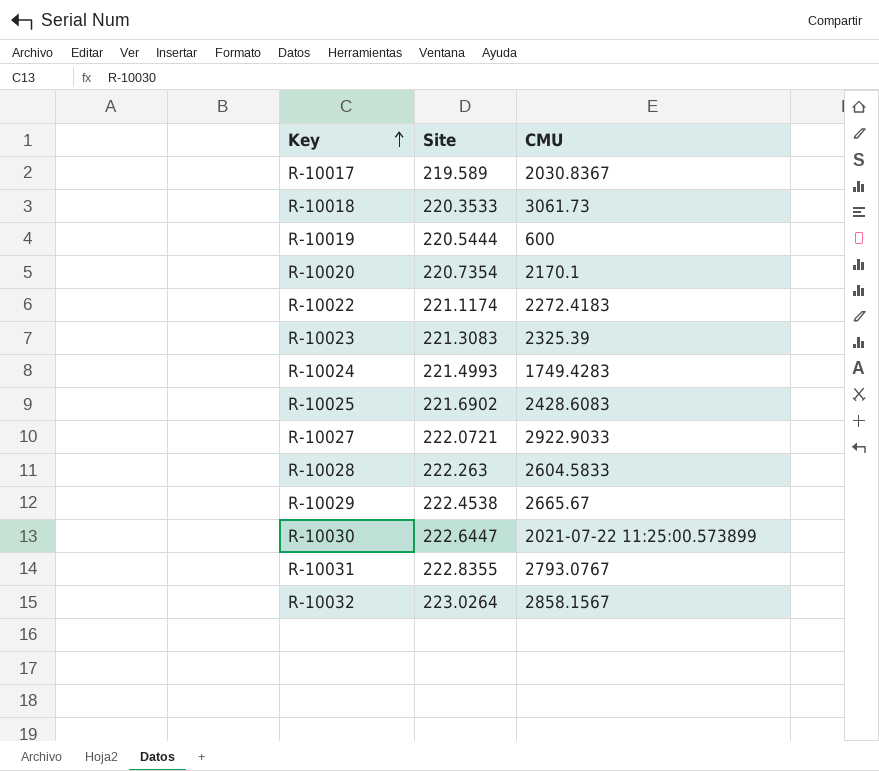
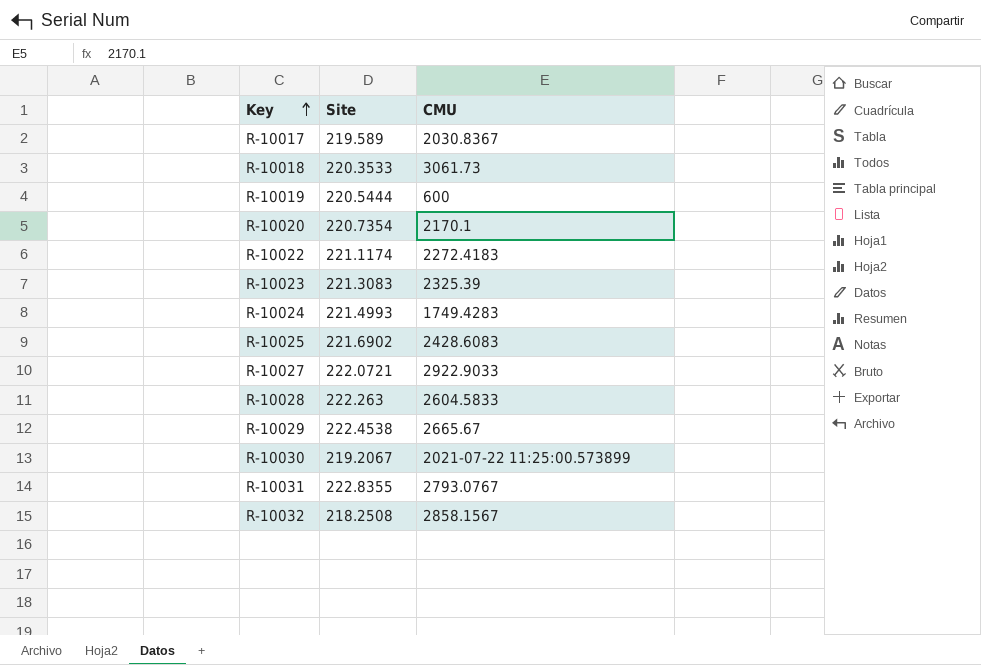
R-10030 | Site: 222.6447 -> 219.2067
R-10032 | Site: 223.0264 -> 218.2508

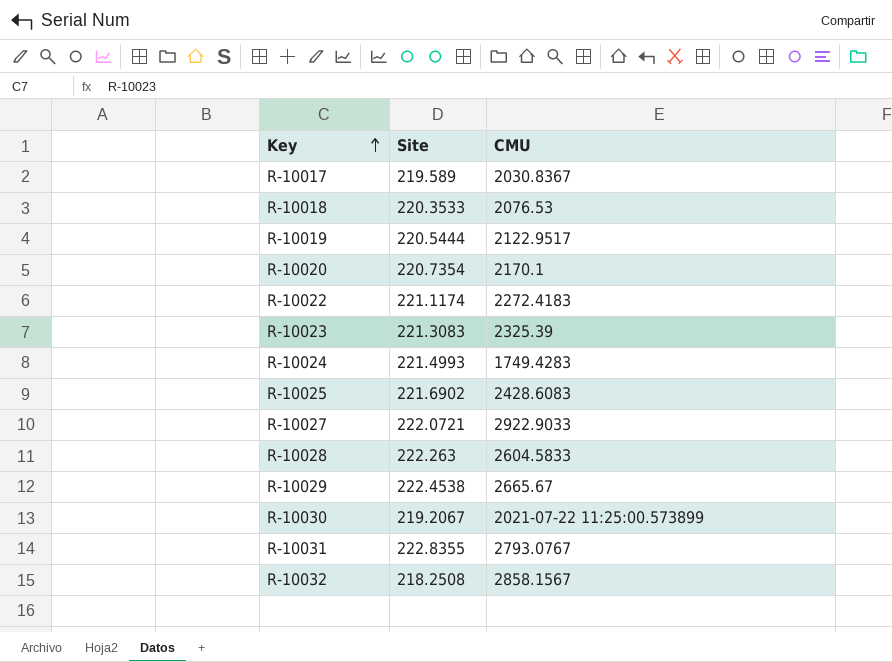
R-10018 | CMU: 3061.73 -> 2076.53
R-10019 | CMU: 600 -> 2122.9517

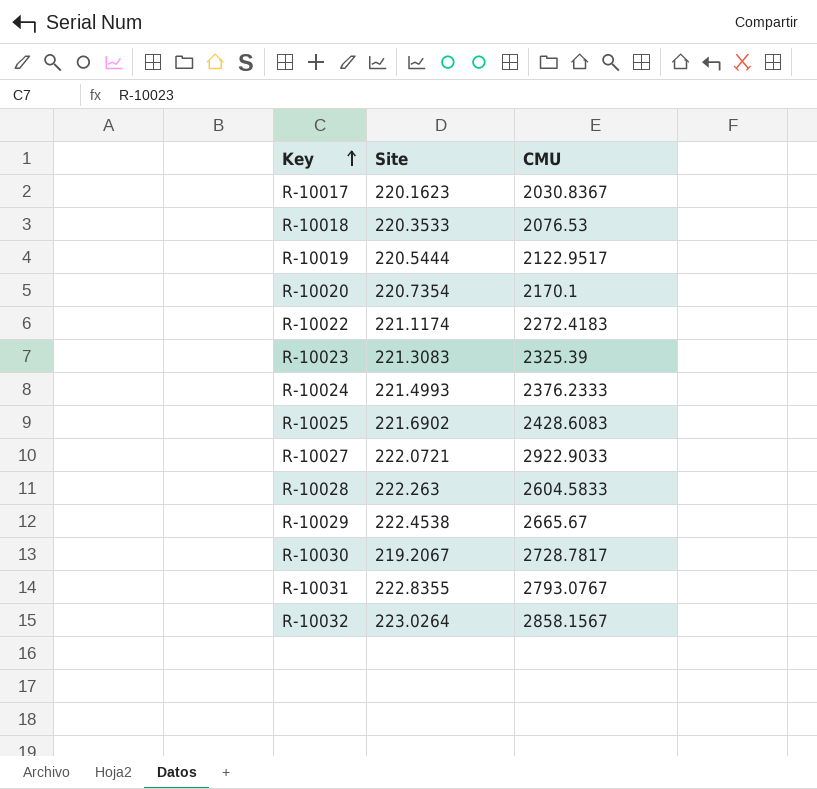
R-10017 | Site: 219.589 -> 220.1623
R-10024 | CMU: 1749.4283 -> 2376.2333
R-10030 | CMU: 2021-07-22 11:25:00.573899 -> 2728.7817
R-10032 | Site: 218.2508 -> 223.0264

